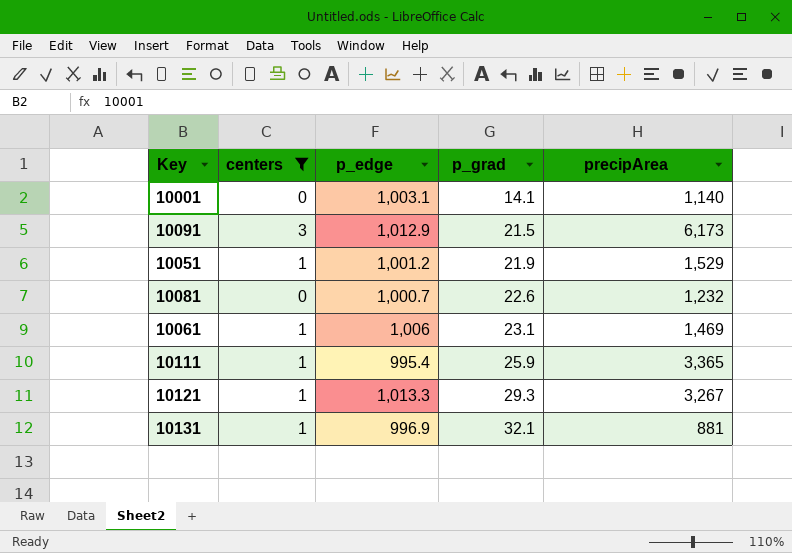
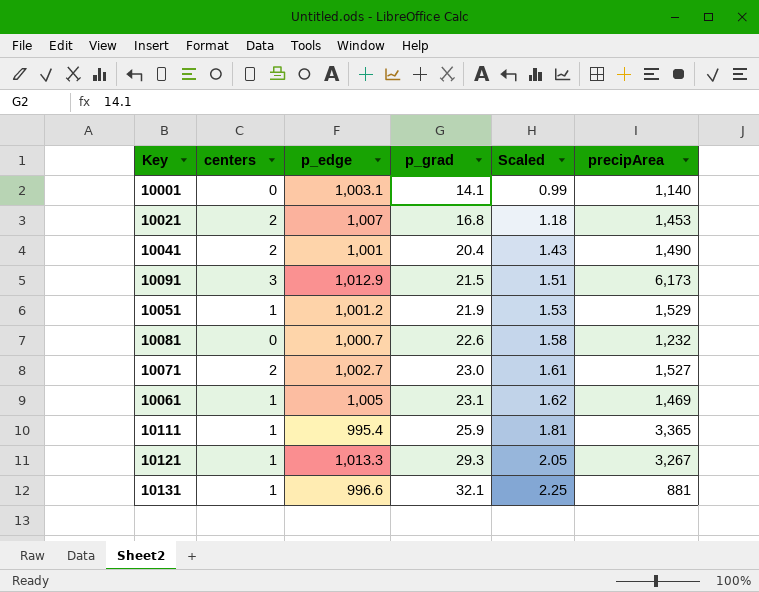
filter: centers != 2 -> none
column Scaled | formula: none -> [p_grad] * 0.07
10061 | p_edge: 1,006 -> 1,005
10131 | p_edge: 996.9 -> 996.6

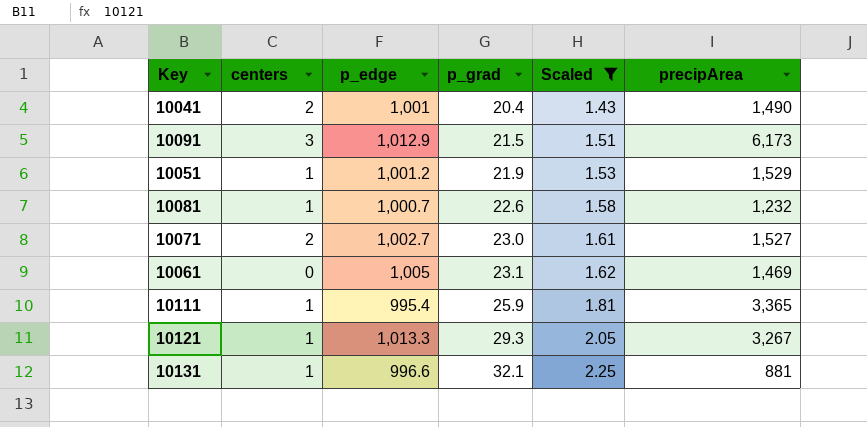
filter: none -> Scaled >= 1.43
10081 | centers: 0 -> 1
10061 | centers: 1 -> 0

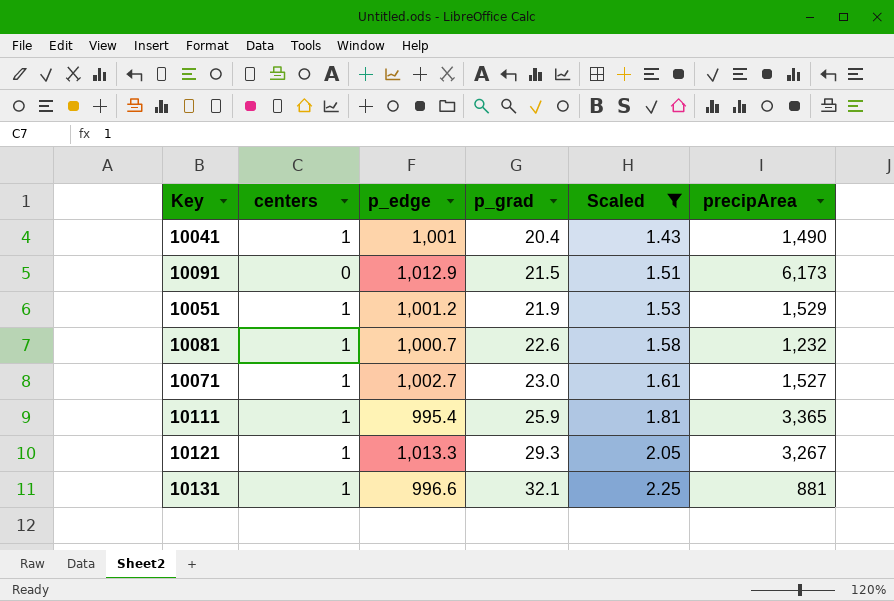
row 10061: 0 | 1,005 | 23.1 | 1.62 | 1,469 -> none
10041 | centers: 2 -> 1
10091 | centers: 3 -> 0
10071 | centers: 2 -> 1

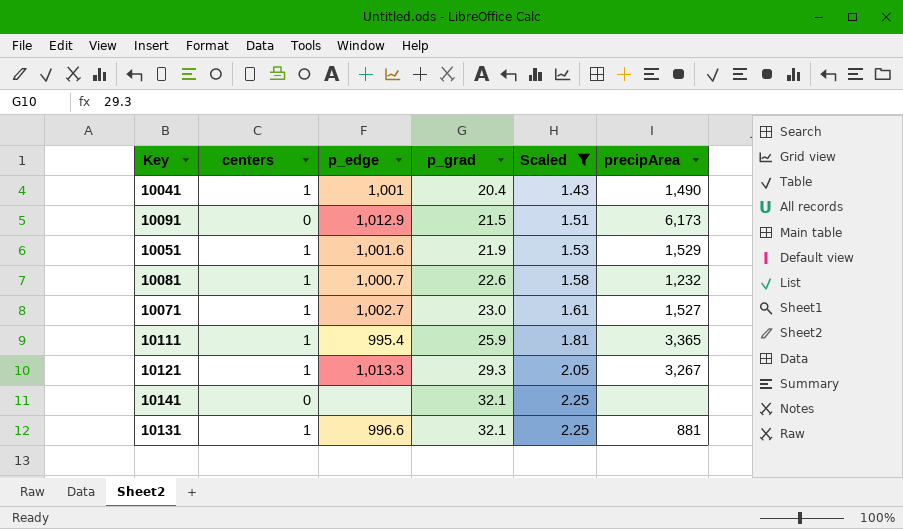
10051 | p_edge: 1,001.2 -> 1,001.6
row 10141: none -> 0 | none | 32.1 | 2.25 | none

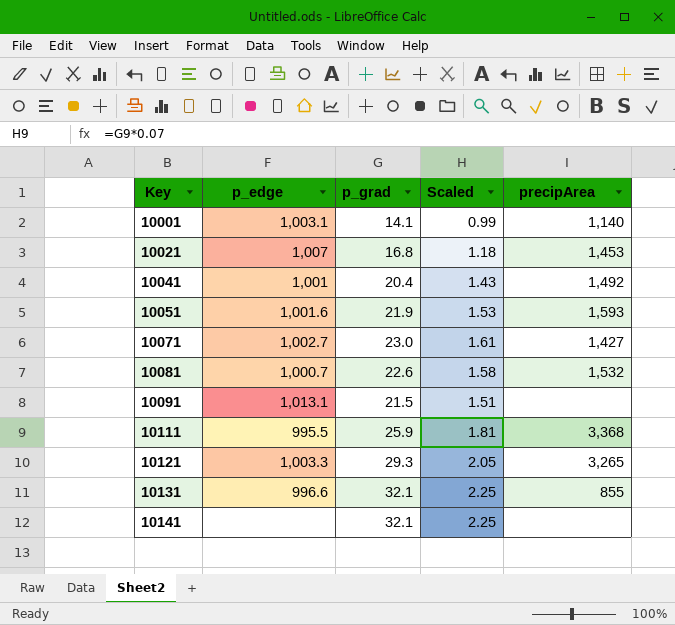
filter: Scaled >= 1.43 -> none
row order: p_grad ascending -> Key ascending
column centers | position: 2 -> none
10041 | precipArea: 1,490 -> 1,492
10051 | precipArea: 1,529 -> 1,593
10071 | precipArea: 1,527 -> 1,427
10081 | precipArea: 1,232 -> 1,532
10091 | p_edge: 1,012.9 -> 1,013.1
10091 | precipArea: 6,173 -> none
10111 | p_edge: 995.4 -> 995.5
10111 | precipArea: 3,365 -> 3,368
10121 | p_edge: 1,013.3 -> 1,003.3
10121 | precipArea: 3,267 -> 3,265
10131 | precipArea: 881 -> 855

